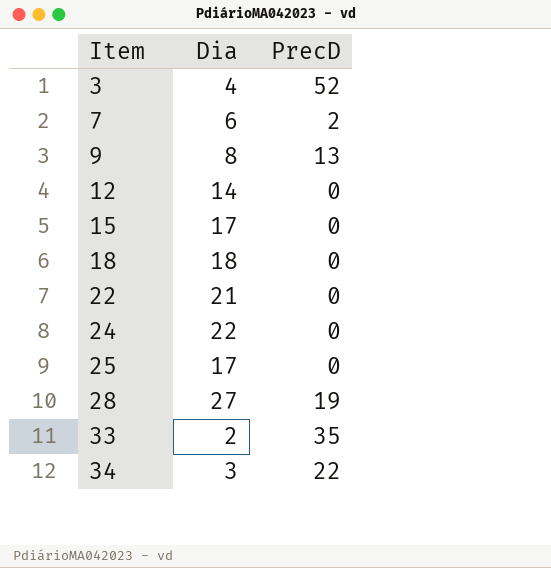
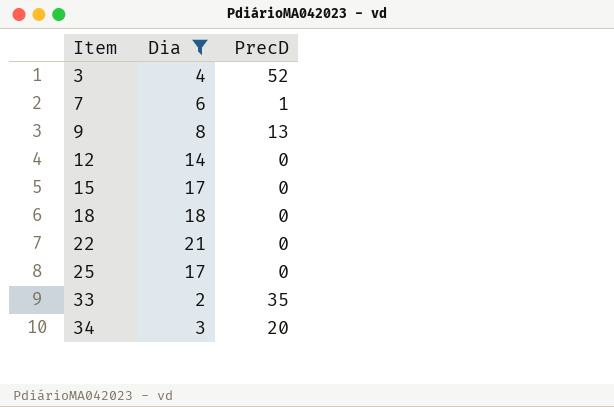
filter: none -> Dia <= 21
7 | PrecD: 2 -> 1
34 | PrecD: 22 -> 20

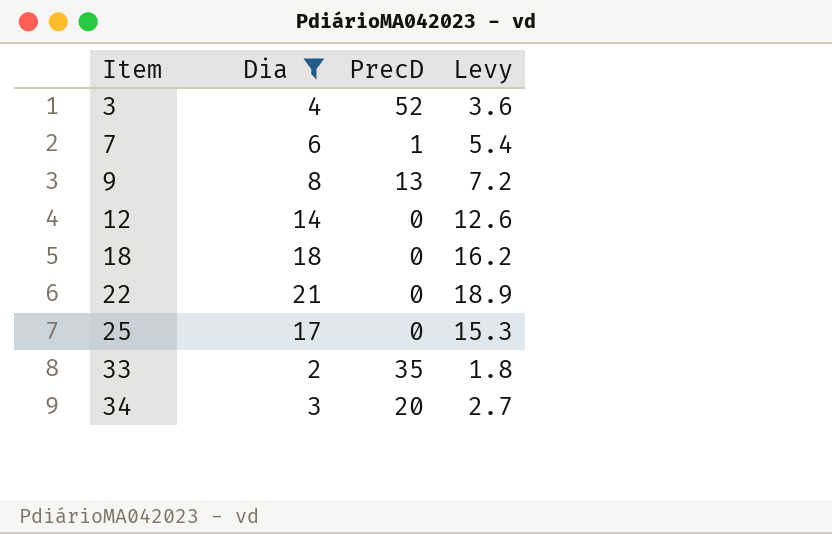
column Levy | formula: none -> [Dia] * 0.9
row 15: 17 | 0 -> none

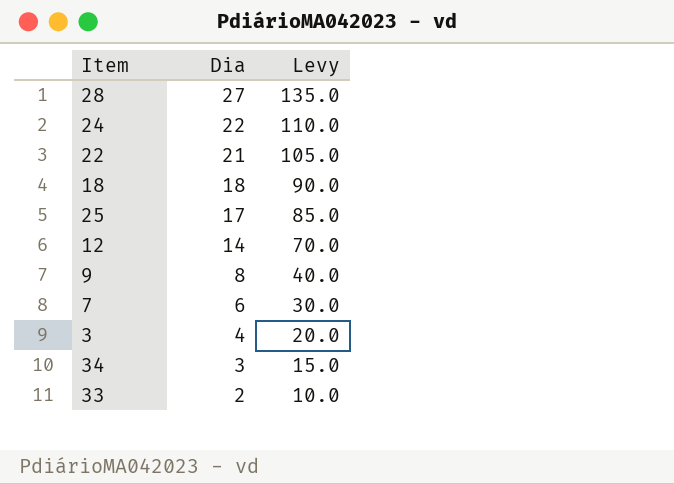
filter: Dia <= 21 -> none
row order: Item ascending -> Dia descending
column PrecD | position: 3 -> none
column Levy | formula: [Dia] * 0.9 -> [Dia] * 5

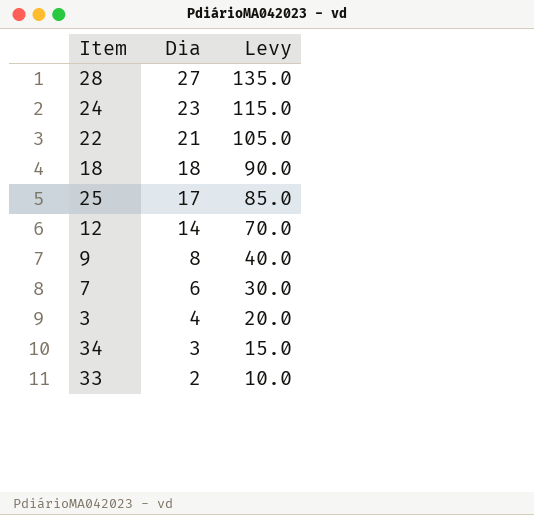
24 | Dia: 22 -> 23
24 | Levy: 110.0 -> 115.0

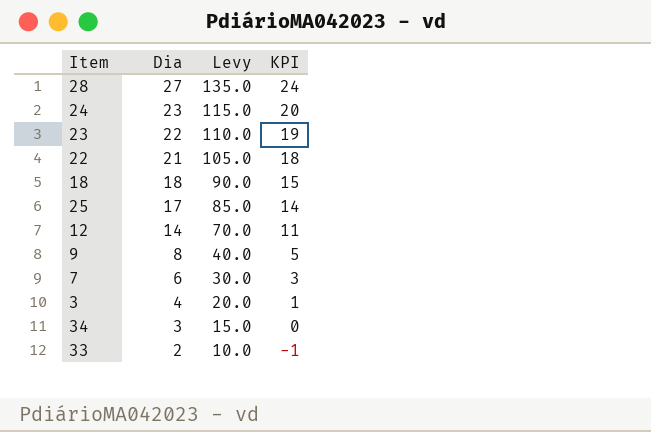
column KPI | formula: none -> [Dia] - 3
row 23: none -> 22 | 110.0 | 19

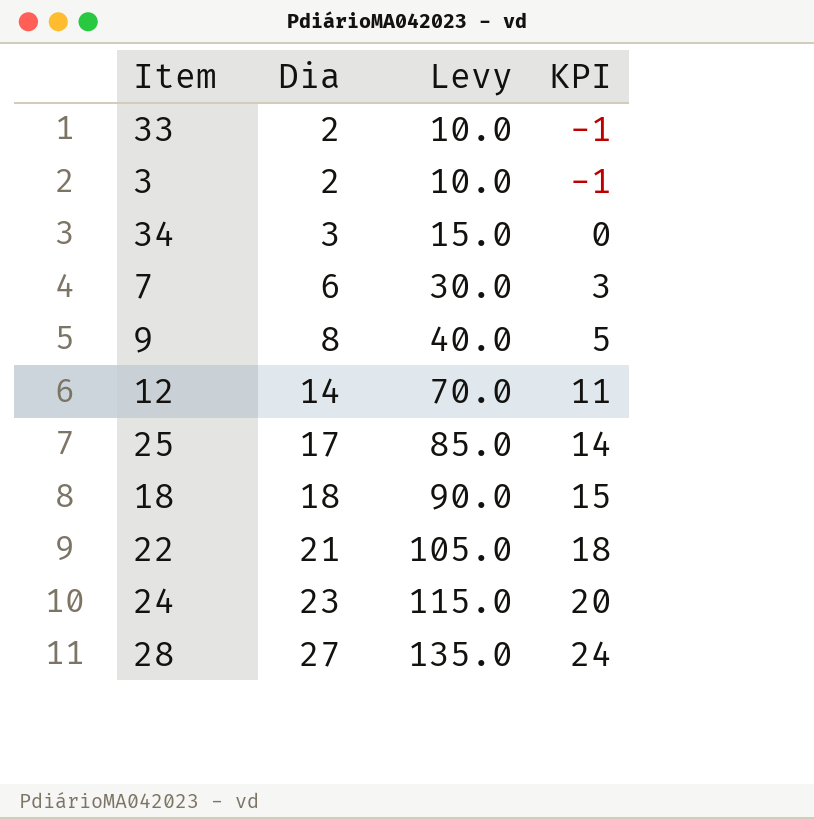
row order: Dia descending -> Dia ascending
row 23: 22 | 110.0 | 19 -> none
3 | Dia: 4 -> 2
3 | Levy: 20.0 -> 10.0
3 | KPI: 1 -> -1

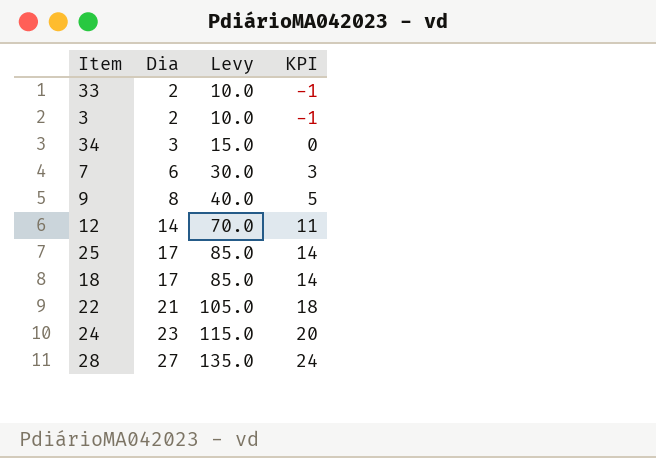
18 | Dia: 18 -> 17
18 | Levy: 90.0 -> 85.0
18 | KPI: 15 -> 14

